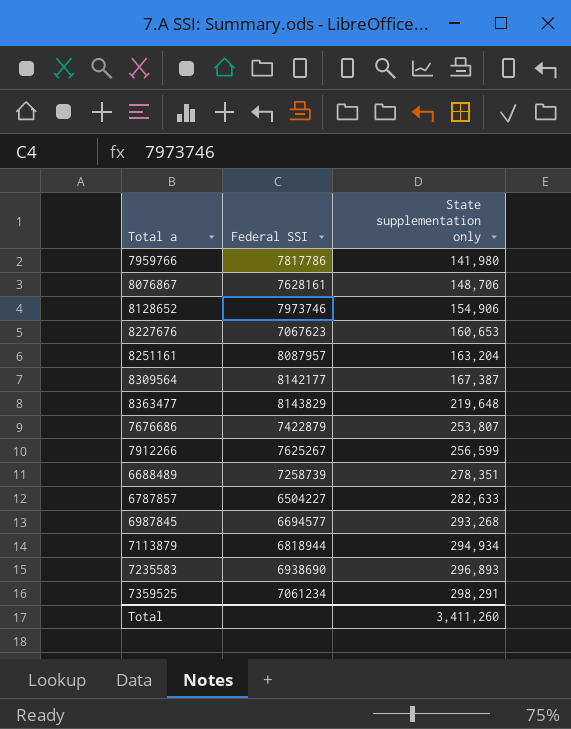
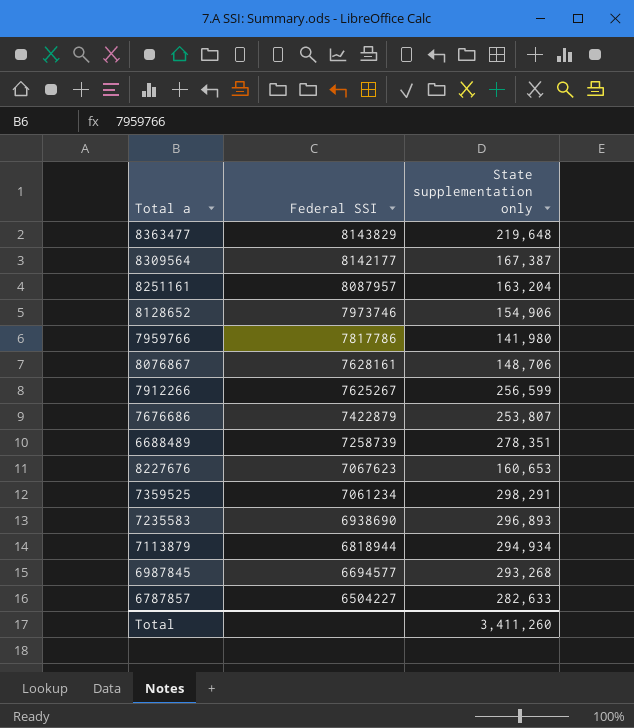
row order: State supplementation only ascending -> Federal SSI descending

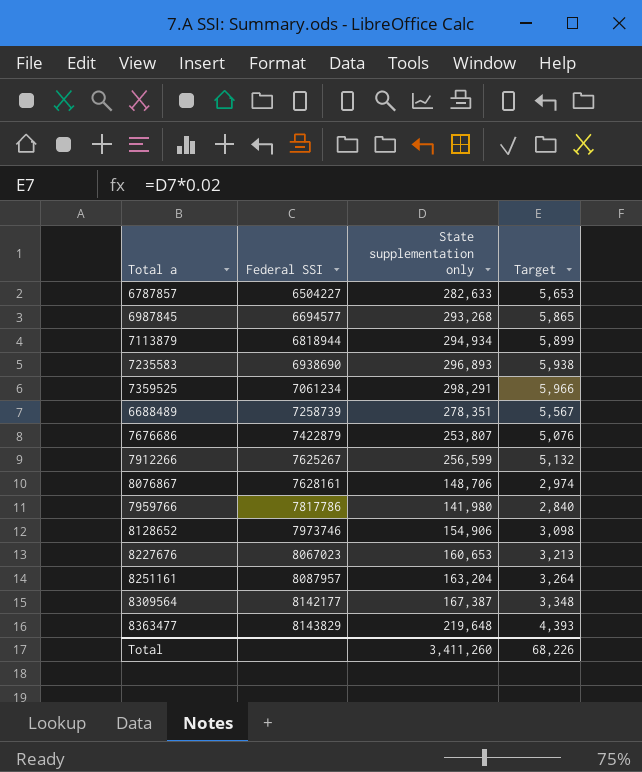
row order: Federal SSI descending -> Federal SSI ascending
column Target | formula: none -> [State supplementation only] * 0.02
8227676 | Federal SSI: 7067623 -> 8067023

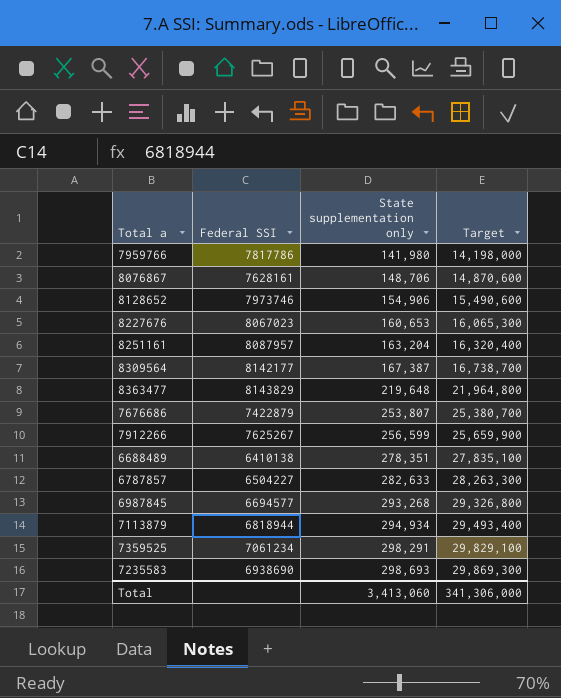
row order: Federal SSI ascending -> State supplementation only ascending
column Target | formula: [State supplementation only] * 0.02 -> [State supplementation only] * 100
6688489 | Federal SSI: 7258739 -> 6410138
7235583 | State supplementation only: 296,893 -> 298,693
Total | State supplementation only: 3,411,260 -> 3,413,060
Total | Target: 68,226 -> 341,306,000

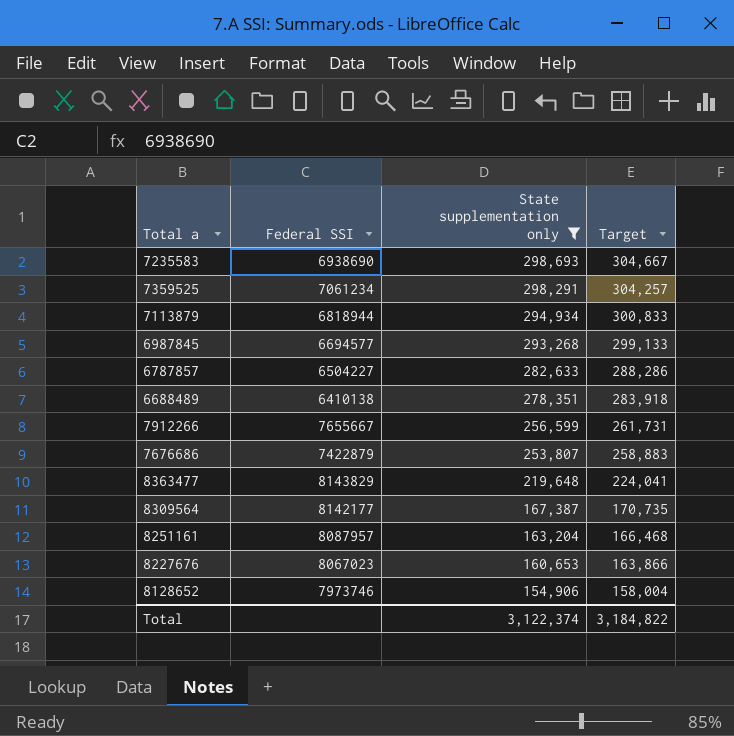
filter: none -> State supplementation only >= 154,906
row order: State supplementation only ascending -> State supplementation only descending
column Target | formula: [State supplementation only] * 100 -> [State supplementation only] * 1.02
7912266 | Federal SSI: 7625267 -> 7655667
Total | State supplementation only: 3,413,060 -> 3,122,374
Total | Target: 341,306,000 -> 3,184,822

